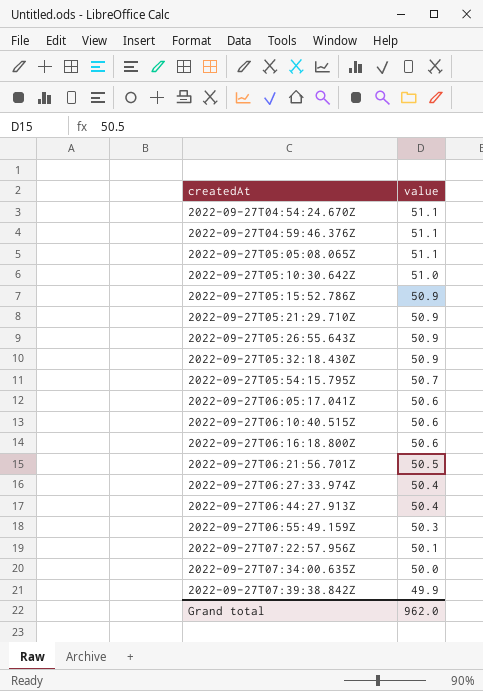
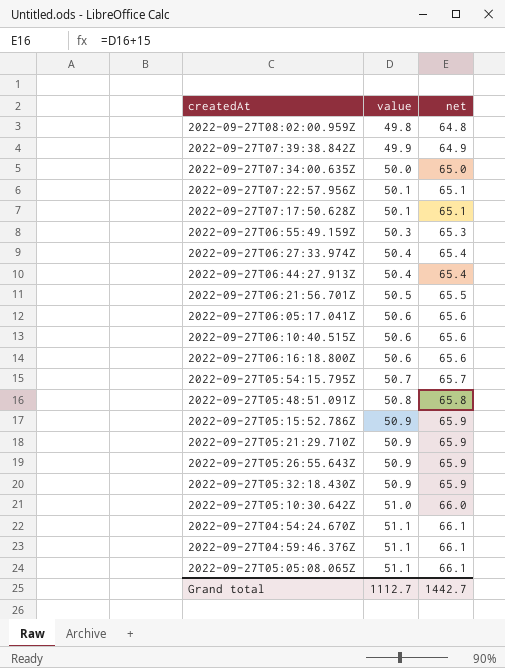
row order: createdAt ascending -> value ascending
column net | formula: none -> [value] + 15
row 2022-09-27T08:02:00.959Z: none -> 49.8 | 64.8
row 2022-09-27T07:17:50.628Z: none -> 50.1 | 65.1
row 2022-09-27T05:48:51.091Z: none -> 50.8 | 65.8
Grand total | value: 962.0 -> 1112.7

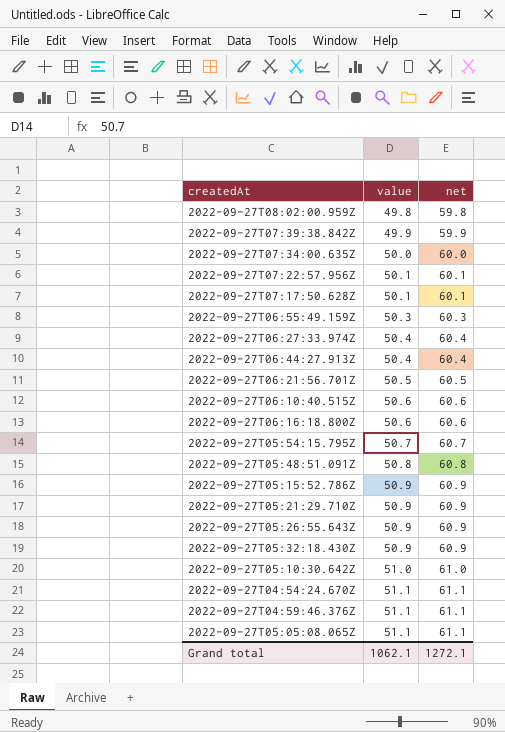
column net | formula: [value] + 15 -> [value] + 10
row 2022-09-27T06:05:17.041Z: 50.6 | 65.6 -> none
Grand total | value: 1112.7 -> 1062.1
Grand total | net: 1442.7 -> 1272.1

